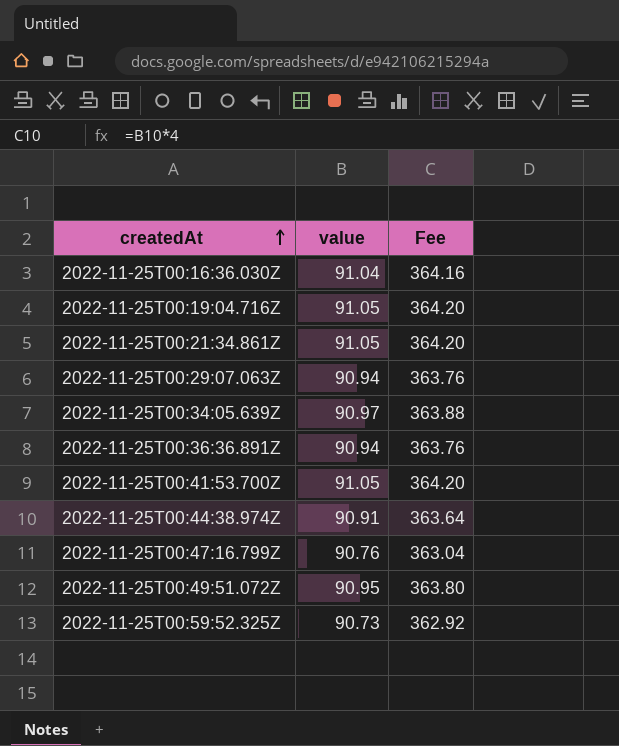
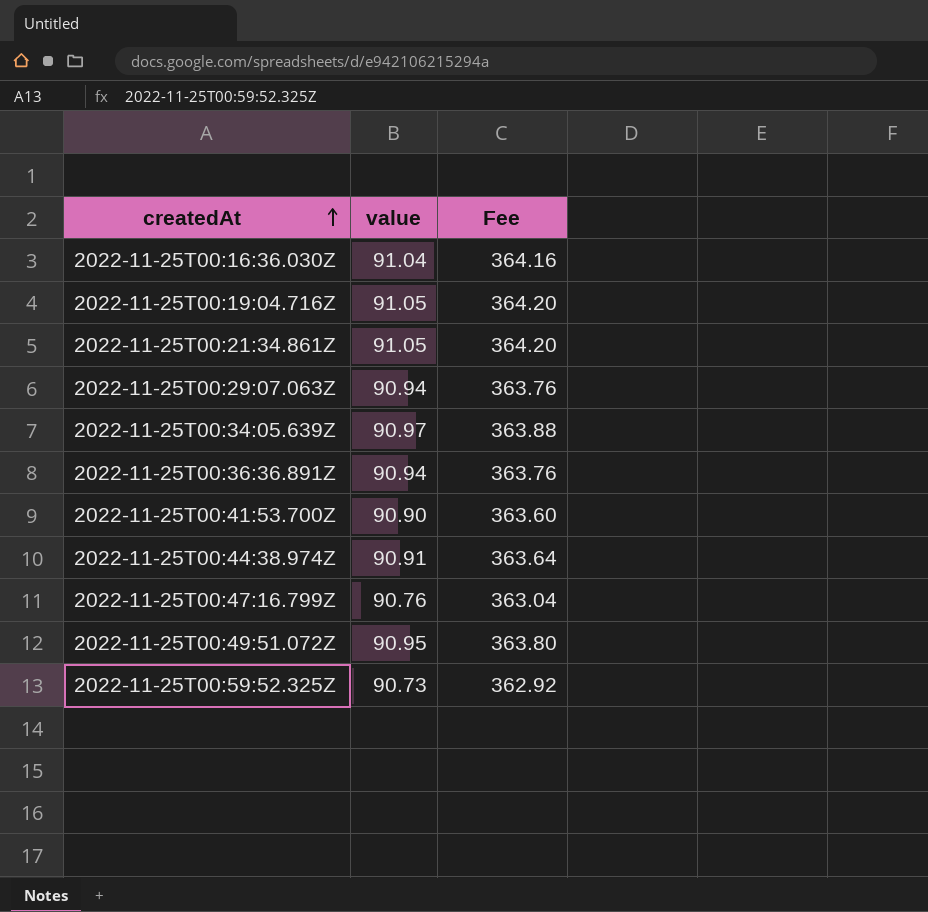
2022-11-25T00:41:53.700Z | value: 91.05 -> 90.90
2022-11-25T00:41:53.700Z | Fee: 364.20 -> 363.60

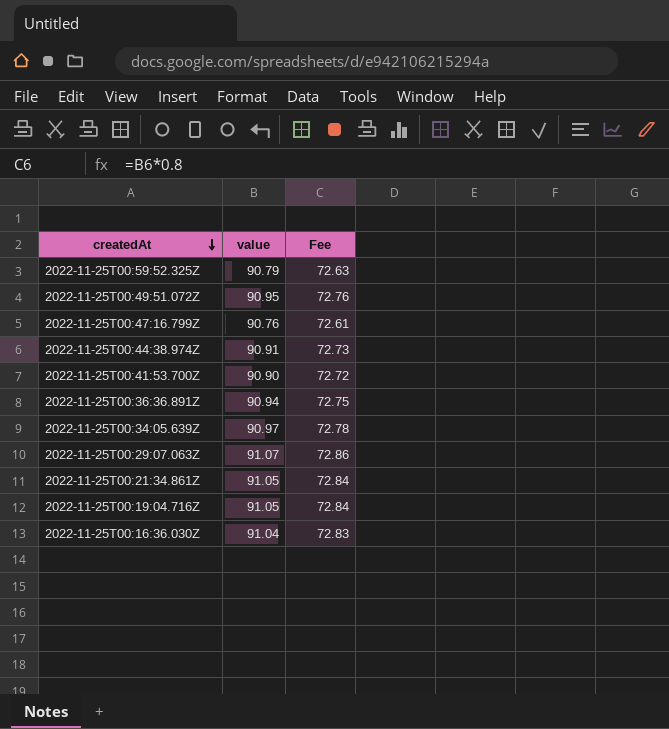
row order: createdAt ascending -> createdAt descending
column Fee | formula: [value] * 4 -> [value] * 0.8
2022-11-25T00:59:52.325Z | value: 90.73 -> 90.79
2022-11-25T00:29:07.063Z | value: 90.94 -> 91.07

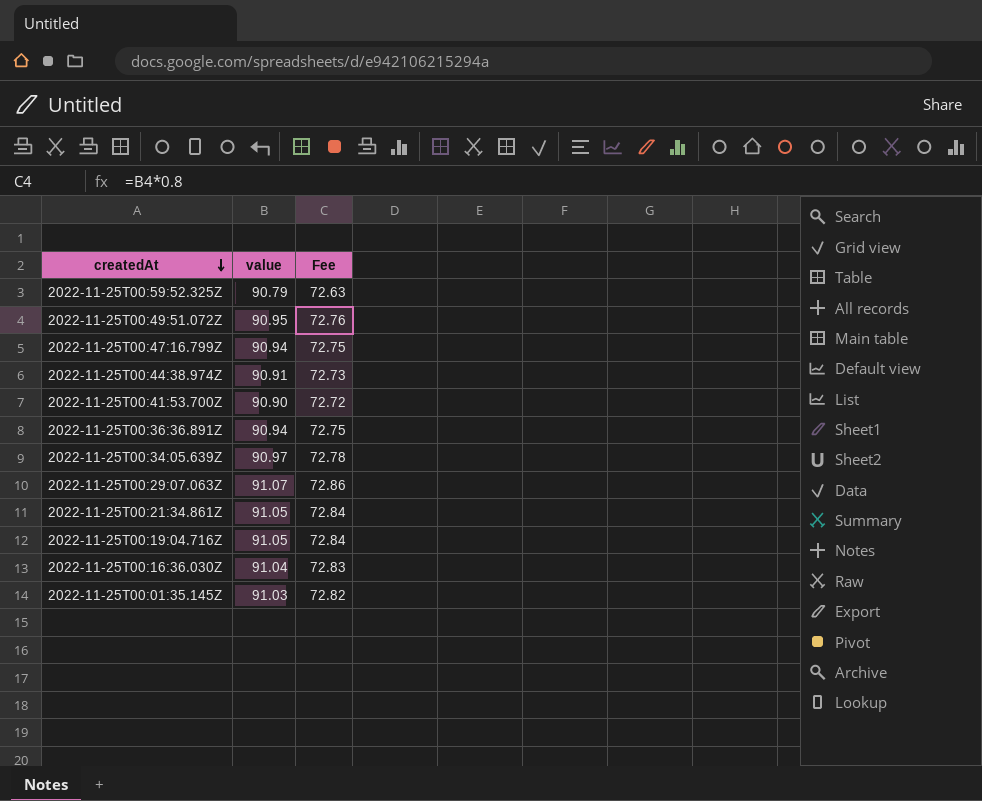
2022-11-25T00:47:16.799Z | value: 90.76 -> 90.94
2022-11-25T00:47:16.799Z | Fee: 72.61 -> 72.75
row 2022-11-25T00:01:35.145Z: none -> 91.03 | 72.82

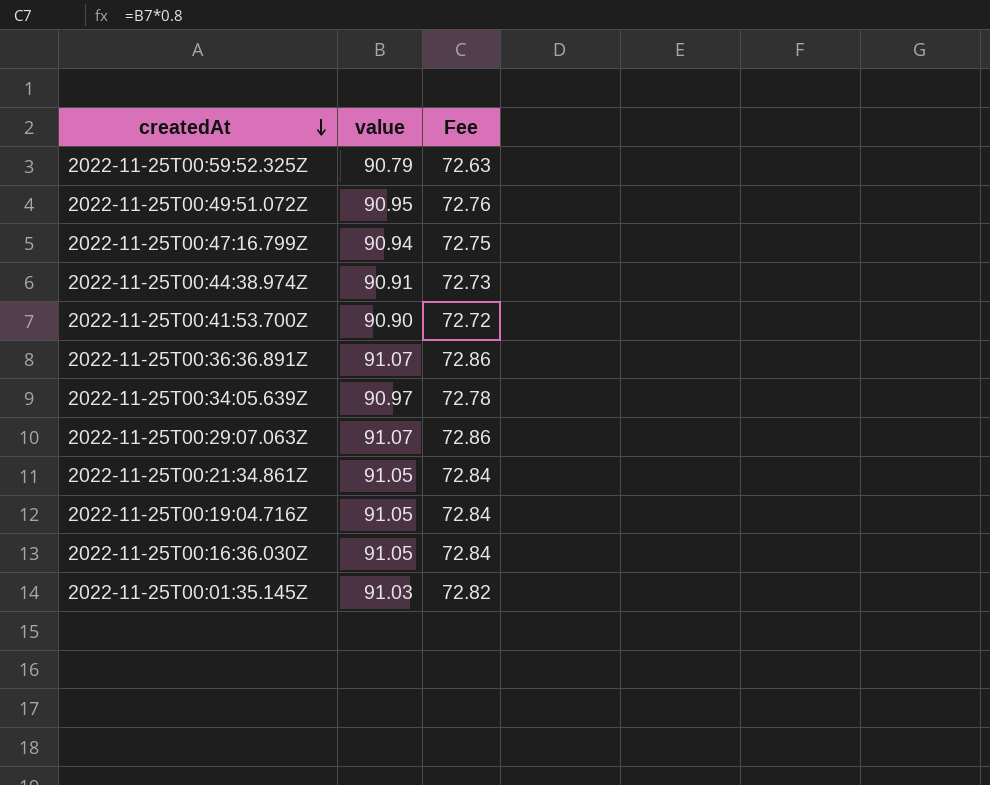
2022-11-25T00:36:36.891Z | value: 90.94 -> 91.07
2022-11-25T00:36:36.891Z | Fee: 72.75 -> 72.86
2022-11-25T00:16:36.030Z | value: 91.04 -> 91.05
2022-11-25T00:16:36.030Z | Fee: 72.83 -> 72.84

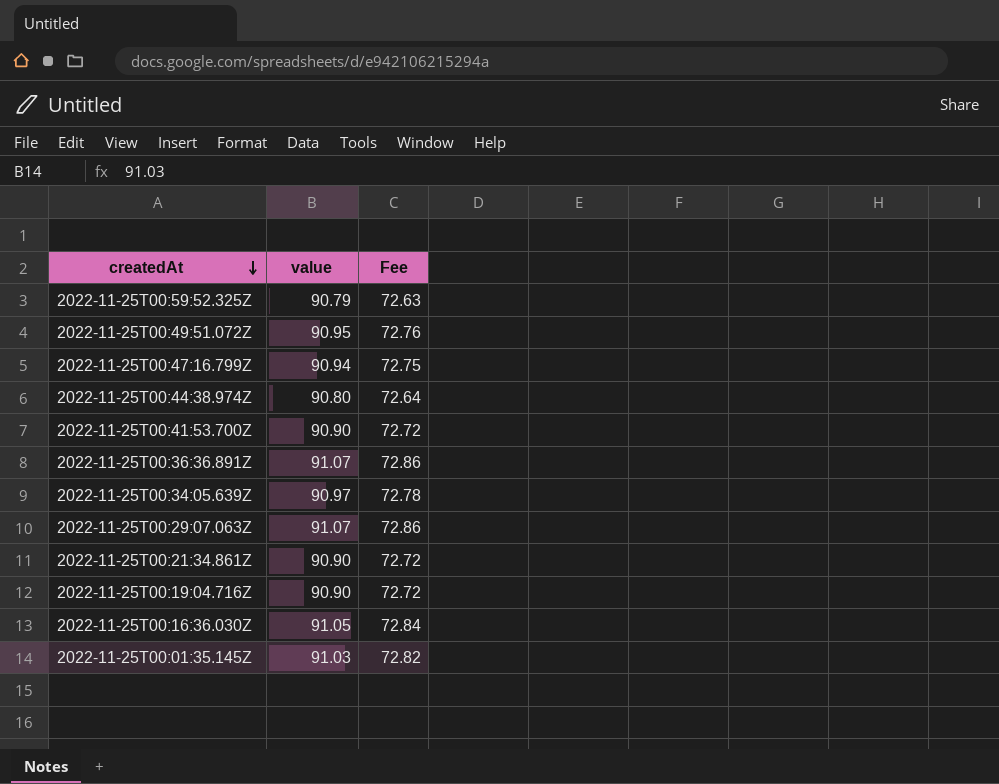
2022-11-25T00:44:38.974Z | value: 90.91 -> 90.80
2022-11-25T00:44:38.974Z | Fee: 72.73 -> 72.64
2022-11-25T00:21:34.861Z | value: 91.05 -> 90.90
2022-11-25T00:21:34.861Z | Fee: 72.84 -> 72.72
2022-11-25T00:19:04.716Z | value: 91.05 -> 90.90
2022-11-25T00:19:04.716Z | Fee: 72.84 -> 72.72

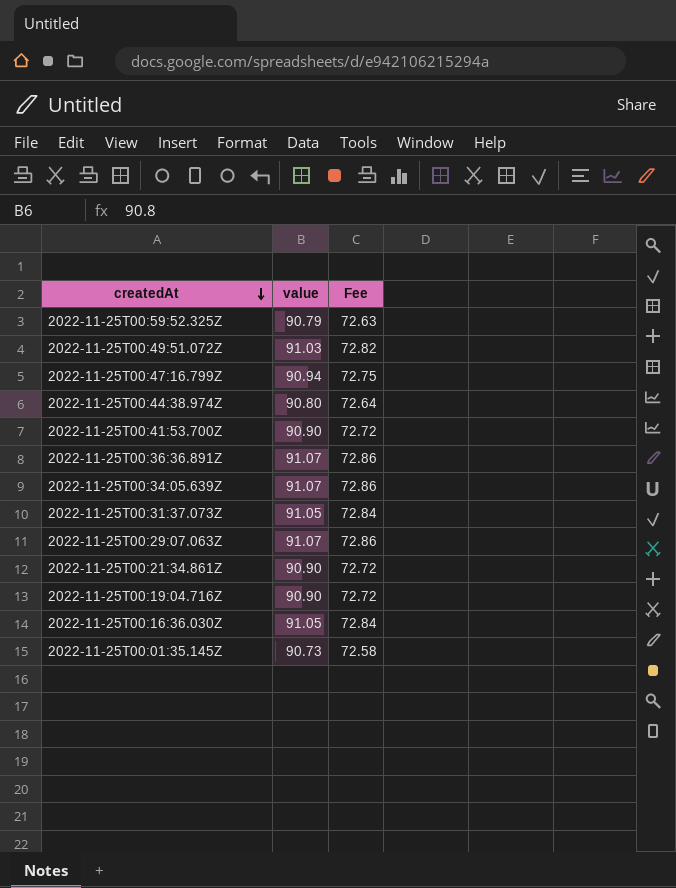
2022-11-25T00:49:51.072Z | value: 90.95 -> 91.03
2022-11-25T00:49:51.072Z | Fee: 72.76 -> 72.82
2022-11-25T00:34:05.639Z | value: 90.97 -> 91.07
2022-11-25T00:34:05.639Z | Fee: 72.78 -> 72.86
row 2022-11-25T00:31:37.073Z: none -> 91.05 | 72.84
2022-11-25T00:01:35.145Z | value: 91.03 -> 90.73
2022-11-25T00:01:35.145Z | Fee: 72.82 -> 72.58

